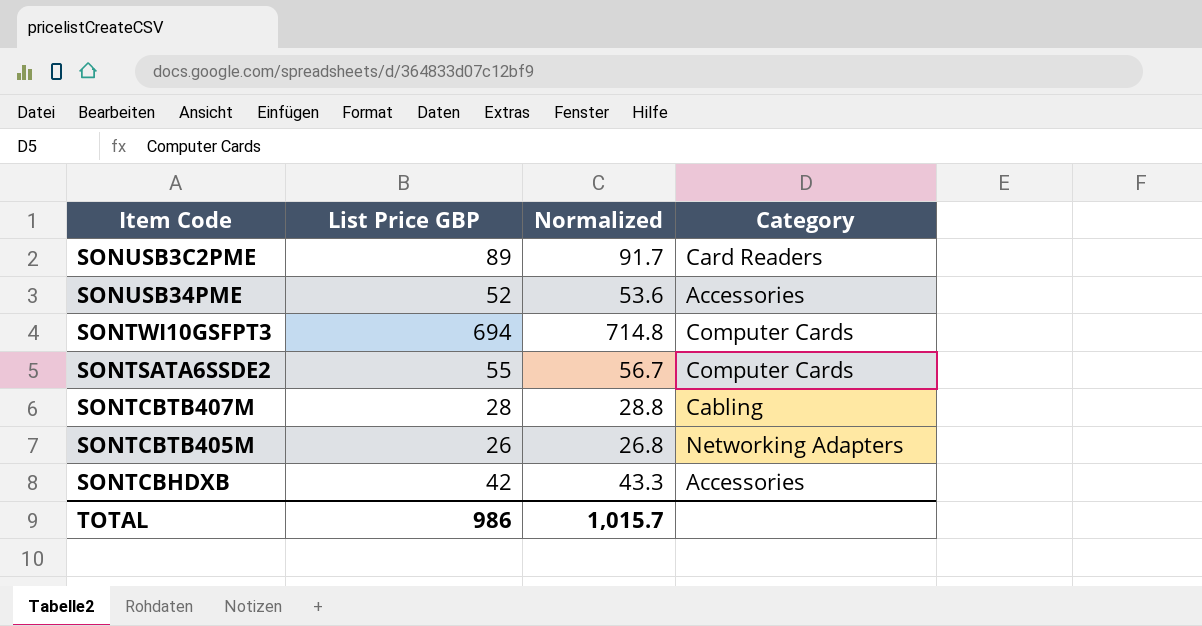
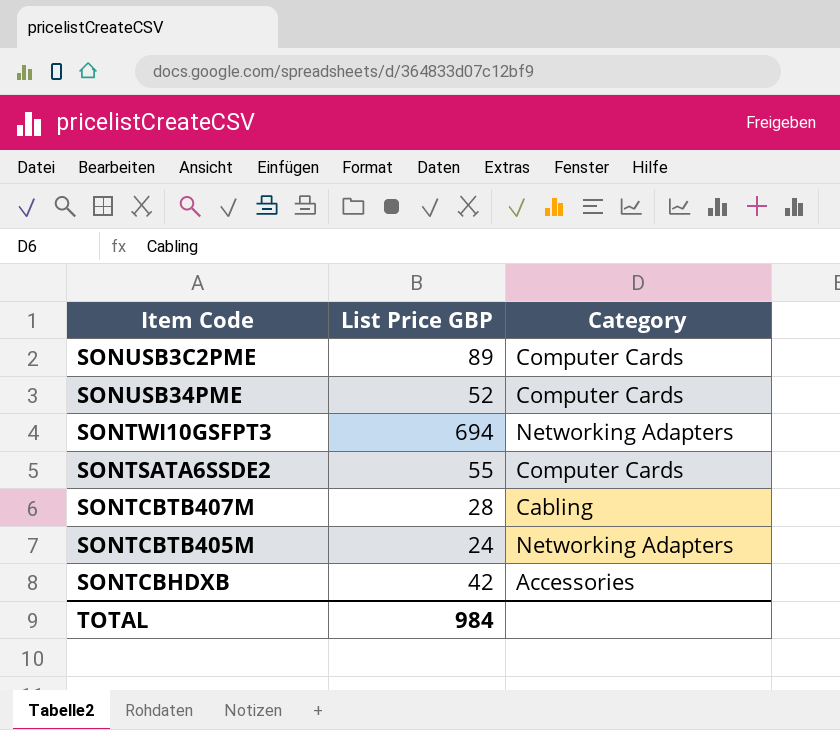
column Normalized | formula: [List Price GBP] * 1.03 -> none
SONUSB3C2PME | Category: Card Readers -> Computer Cards
SONUSB34PME | Category: Accessories -> Computer Cards
SONTWI10GSFPT3 | Category: Computer Cards -> Networking Adapters
SONTCBTB405M | List Price GBP: 26 -> 24
TOTAL | List Price GBP: 986 -> 984

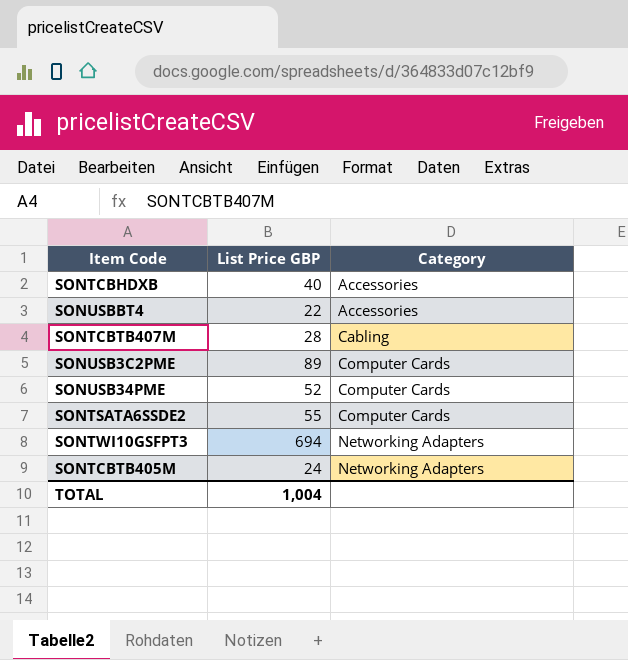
row order: none -> Category ascending
SONTCBHDXB | List Price GBP: 42 -> 40
row SONUSBBT4: none -> 22 | Accessories
TOTAL | List Price GBP: 984 -> 1,004

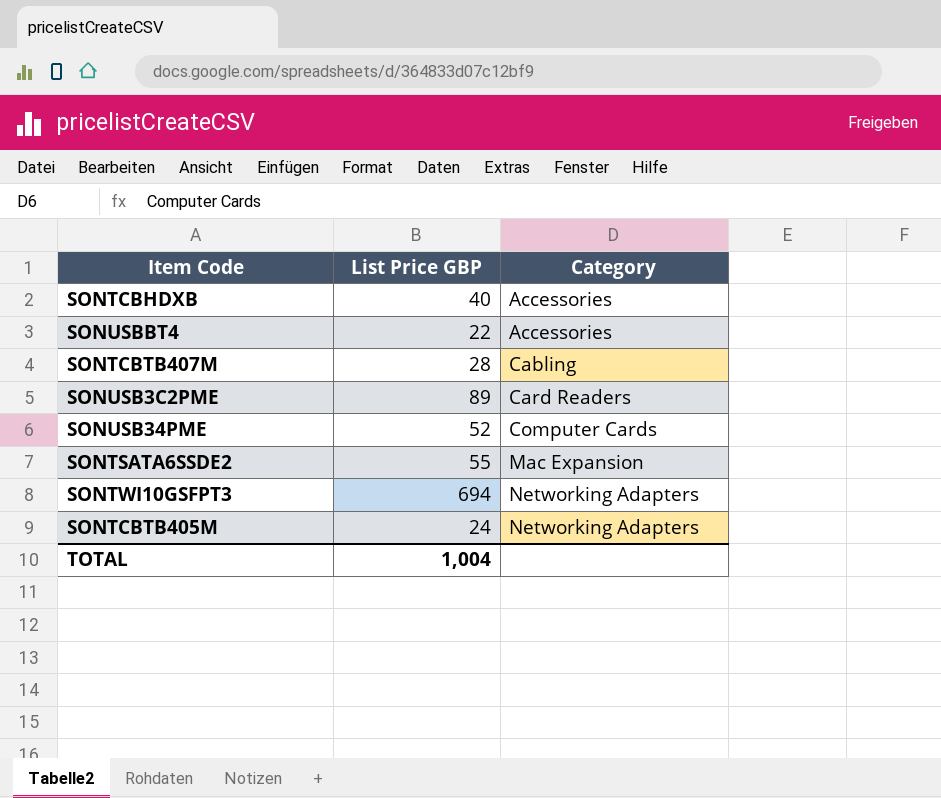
SONUSB3C2PME | Category: Computer Cards -> Card Readers
SONTSATA6SSDE2 | Category: Computer Cards -> Mac Expansion

